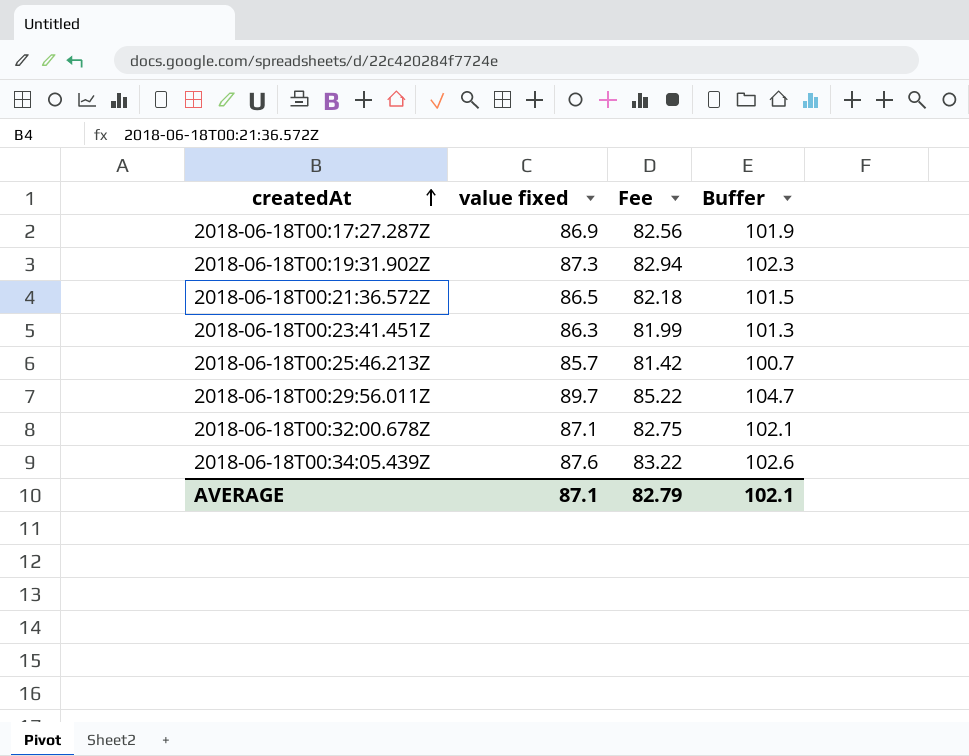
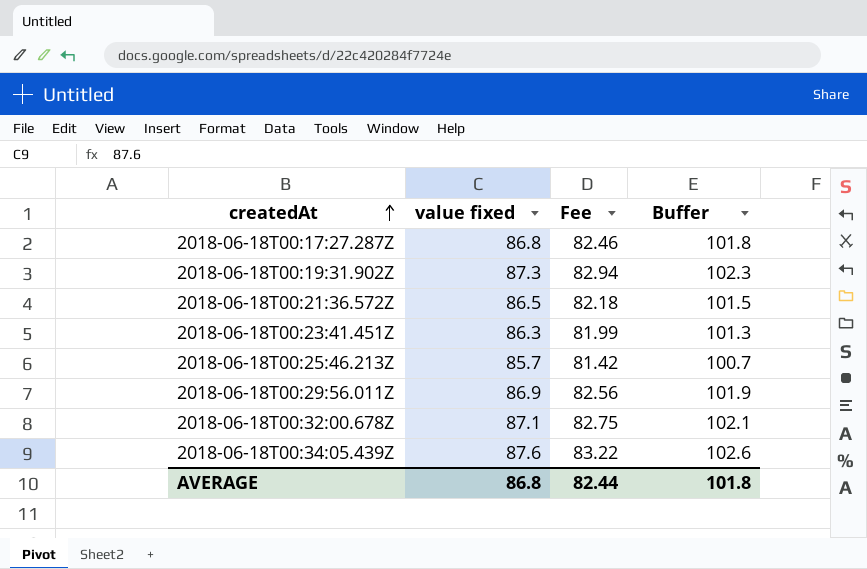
2018-06-18T00:17:27.287Z | value fixed: 86.9 -> 86.8
2018-06-18T00:17:27.287Z | Fee: 82.56 -> 82.46
2018-06-18T00:17:27.287Z | Buffer: 101.9 -> 101.8
2018-06-18T00:29:56.011Z | value fixed: 89.7 -> 86.9
2018-06-18T00:29:56.011Z | Fee: 85.22 -> 82.56
2018-06-18T00:29:56.011Z | Buffer: 104.7 -> 101.9
AVERAGE | value fixed: 87.1 -> 86.8
AVERAGE | Fee: 82.79 -> 82.44
AVERAGE | Buffer: 102.1 -> 101.8

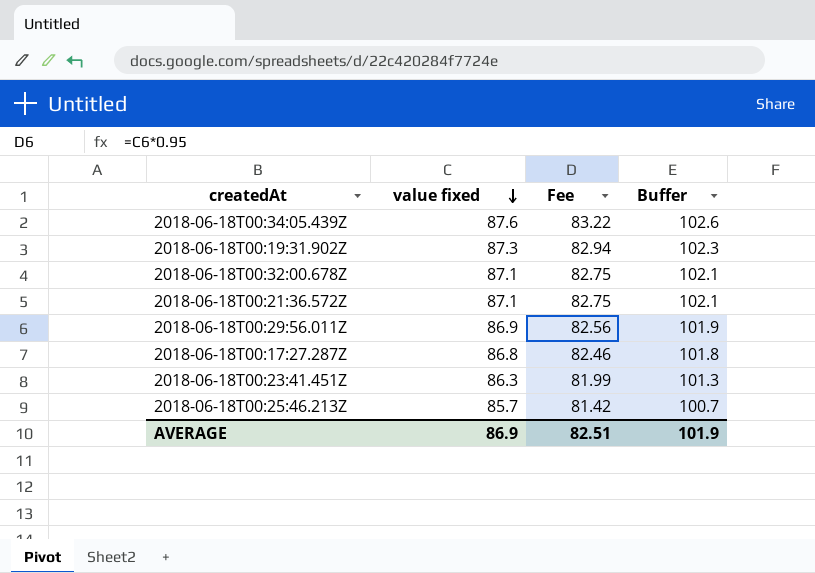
row order: createdAt ascending -> value fixed descending
2018-06-18T00:21:36.572Z | value fixed: 86.5 -> 87.1
2018-06-18T00:21:36.572Z | Fee: 82.18 -> 82.75
2018-06-18T00:21:36.572Z | Buffer: 101.5 -> 102.1
AVERAGE | value fixed: 86.8 -> 86.9
AVERAGE | Fee: 82.44 -> 82.51
AVERAGE | Buffer: 101.8 -> 101.9

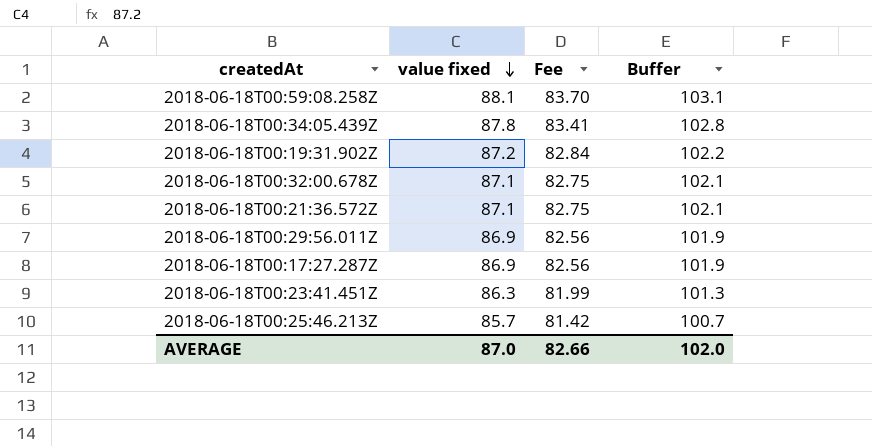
row 2018-06-18T00:59:08.258Z: none -> 88.1 | 83.70 | 103.1
2018-06-18T00:34:05.439Z | value fixed: 87.6 -> 87.8
2018-06-18T00:34:05.439Z | Fee: 83.22 -> 83.41
2018-06-18T00:34:05.439Z | Buffer: 102.6 -> 102.8
2018-06-18T00:19:31.902Z | value fixed: 87.3 -> 87.2
2018-06-18T00:19:31.902Z | Fee: 82.94 -> 82.84
2018-06-18T00:19:31.902Z | Buffer: 102.3 -> 102.2
2018-06-18T00:17:27.287Z | value fixed: 86.8 -> 86.9
2018-06-18T00:17:27.287Z | Fee: 82.46 -> 82.56
2018-06-18T00:17:27.287Z | Buffer: 101.8 -> 101.9
AVERAGE | value fixed: 86.9 -> 87.0
AVERAGE | Fee: 82.51 -> 82.66
AVERAGE | Buffer: 101.9 -> 102.0

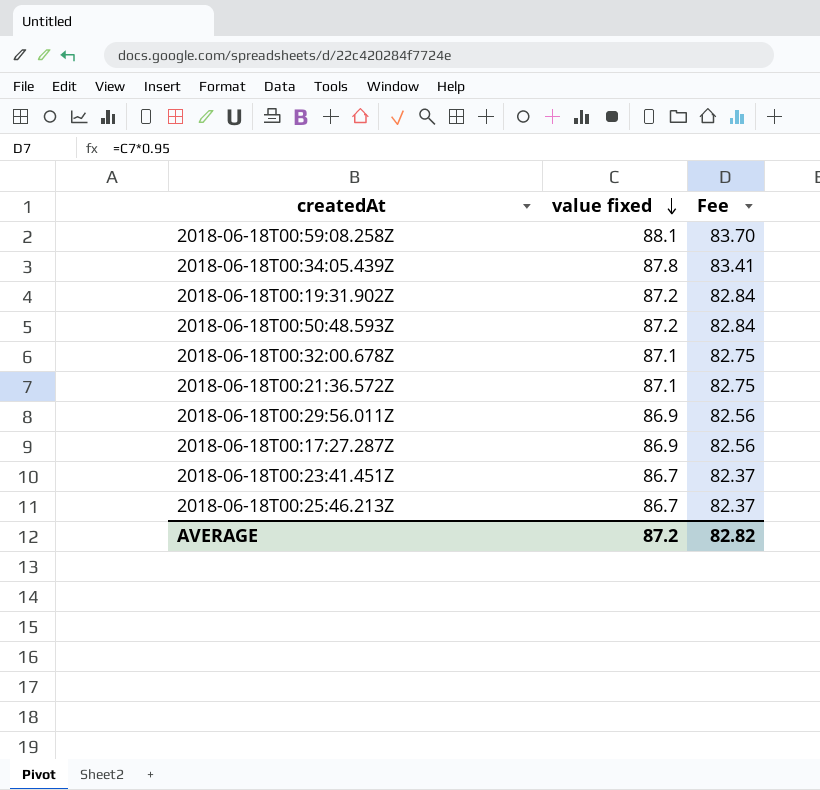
column Buffer | formula: [value fixed] + 15 -> none
row 2018-06-18T00:50:48.593Z: none -> 87.2 | 82.84
2018-06-18T00:23:41.451Z | value fixed: 86.3 -> 86.7
2018-06-18T00:23:41.451Z | Fee: 81.99 -> 82.37
2018-06-18T00:25:46.213Z | value fixed: 85.7 -> 86.7
2018-06-18T00:25:46.213Z | Fee: 81.42 -> 82.37
AVERAGE | value fixed: 87.0 -> 87.2
AVERAGE | Fee: 82.66 -> 82.82

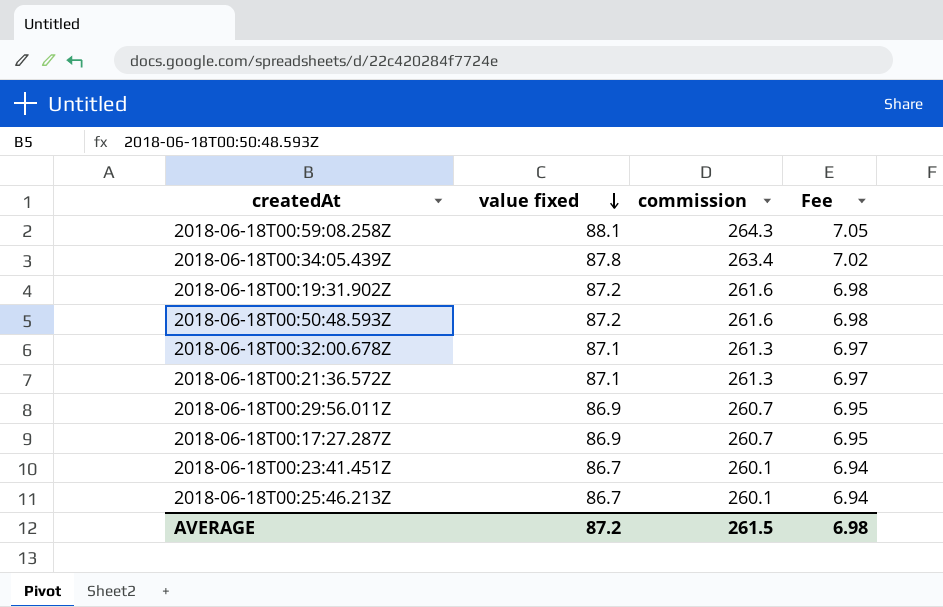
column commission | formula: none -> [value fixed] * 3
column Fee | formula: [value fixed] * 0.95 -> [value fixed] * 0.08
AVERAGE | Fee: 82.82 -> 6.98

